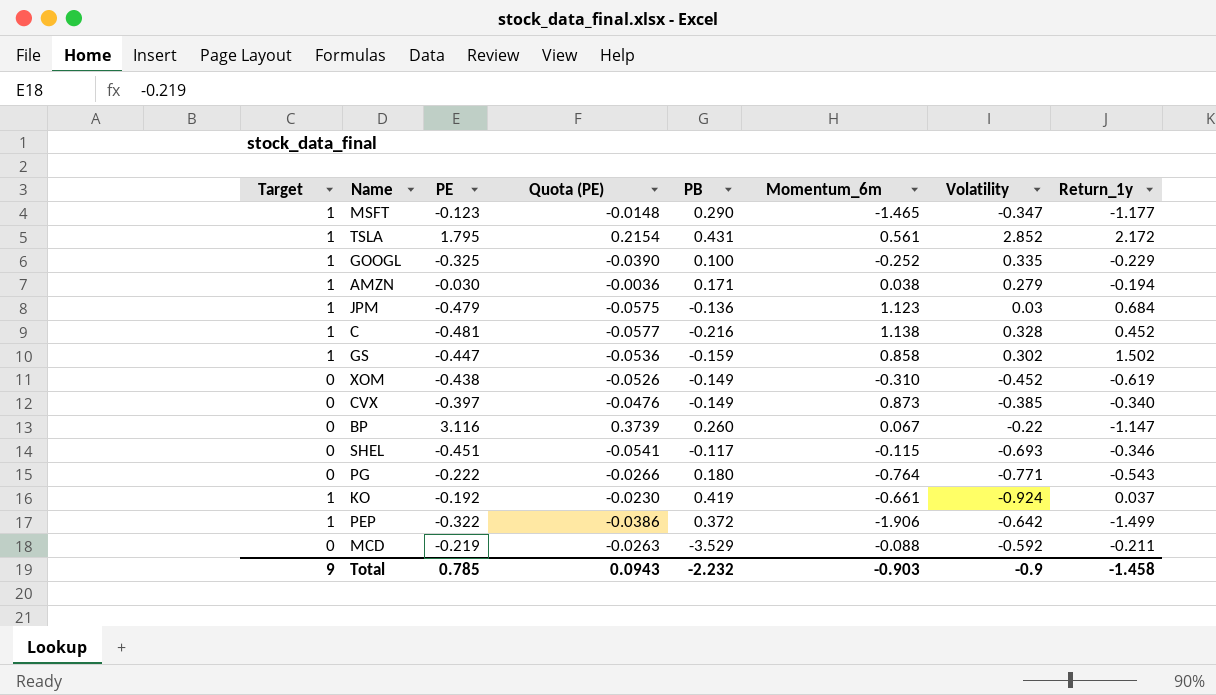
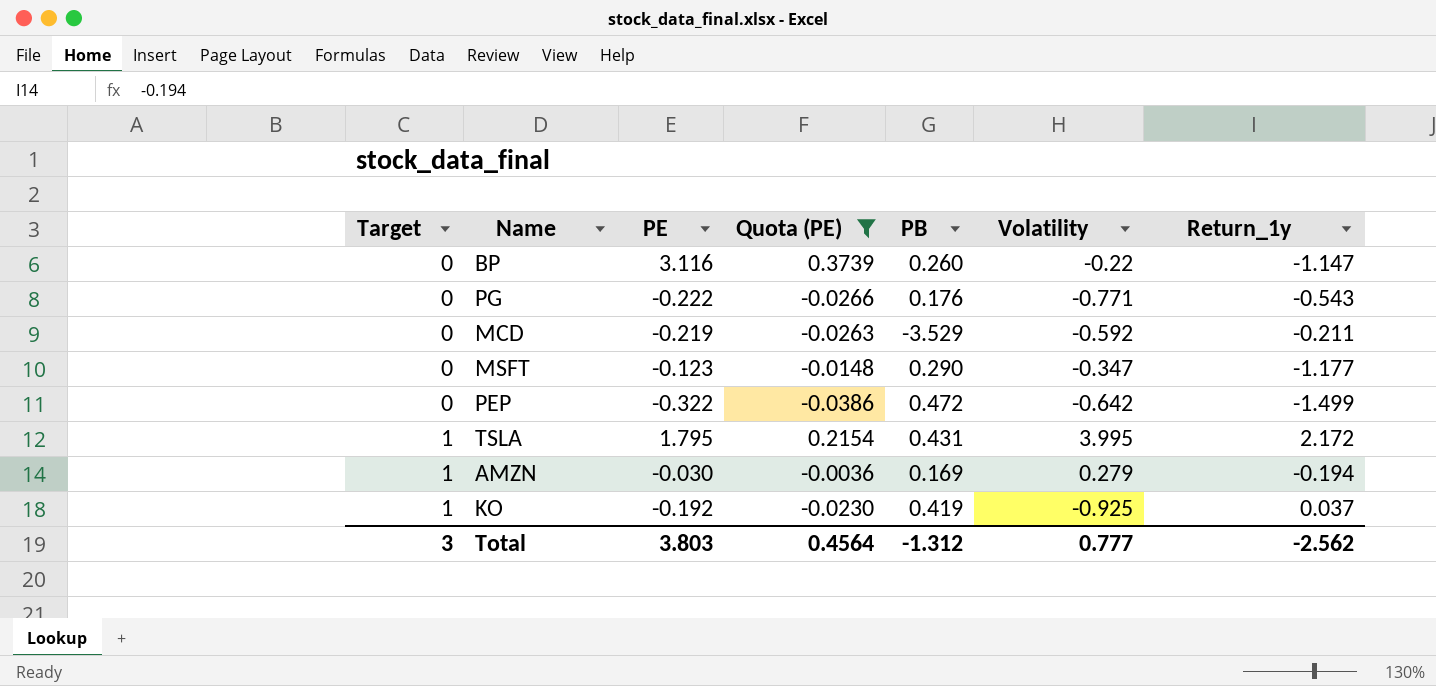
filter: none -> Quota (PE) >= -0.0386
row order: none -> Target ascending
column Momentum_6m | position: 6 -> none
PG | PB: 0.180 -> 0.176
MSFT | Target: 1 -> 0
PEP | Target: 1 -> 0
PEP | PB: 0.372 -> 0.472
TSLA | Volatility: 2.852 -> 3.995
AMZN | PB: 0.171 -> 0.169
KO | Volatility: -0.924 -> -0.925
Total | Target: 9 -> 3
Total | PE: 0.785 -> 3.803
Total | Quota (PE): 0.0943 -> 0.4564
Total | PB: -2.232 -> -1.312
Total | Volatility: -0.9 -> 0.777
Total | Return_1y: -1.458 -> -2.562

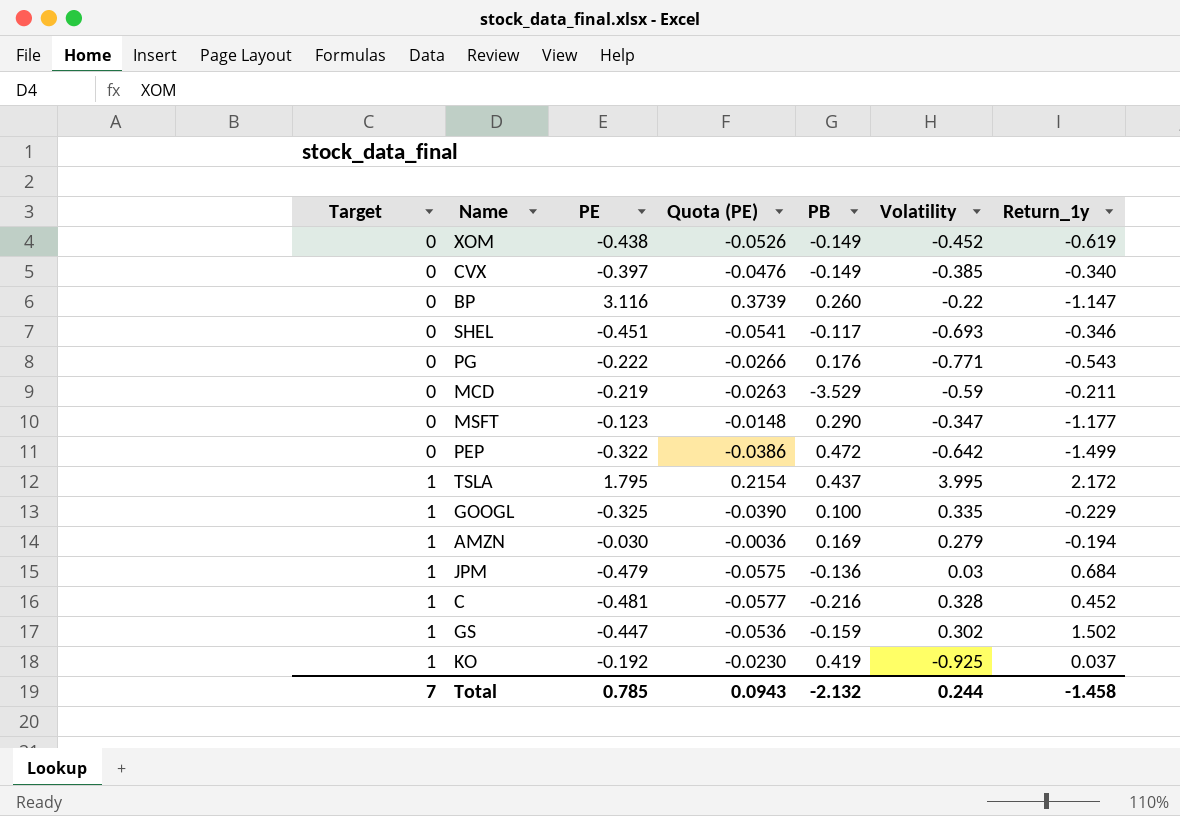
filter: Quota (PE) >= -0.0386 -> none
MCD | Volatility: -0.592 -> -0.59
TSLA | PB: 0.431 -> 0.437
Total | Target: 3 -> 7
Total | PE: 3.803 -> 0.785
Total | Quota (PE): 0.4564 -> 0.0943
Total | PB: -1.312 -> -2.132
Total | Volatility: 0.777 -> 0.244
Total | Return_1y: -2.562 -> -1.458

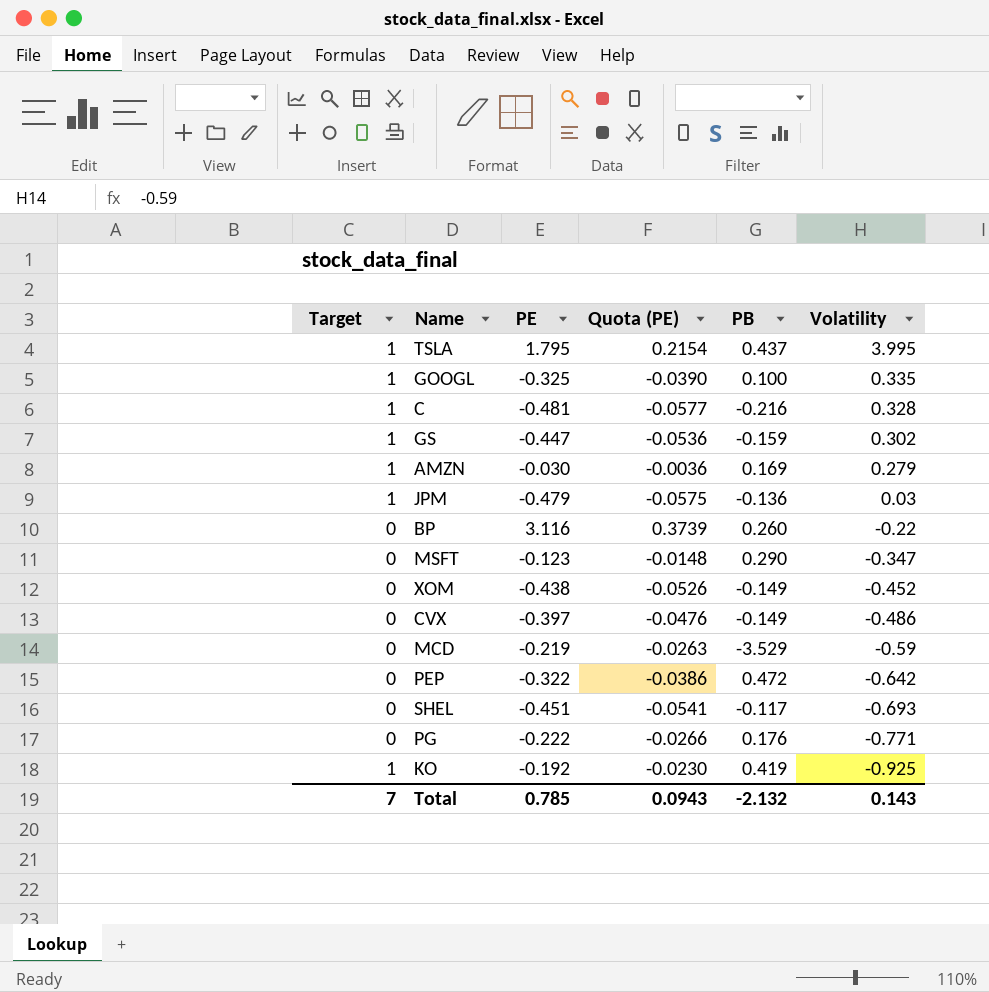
row order: Target ascending -> Volatility descending
column Return_1y | position: 7 -> none
CVX | Volatility: -0.385 -> -0.486
Total | Volatility: 0.244 -> 0.143

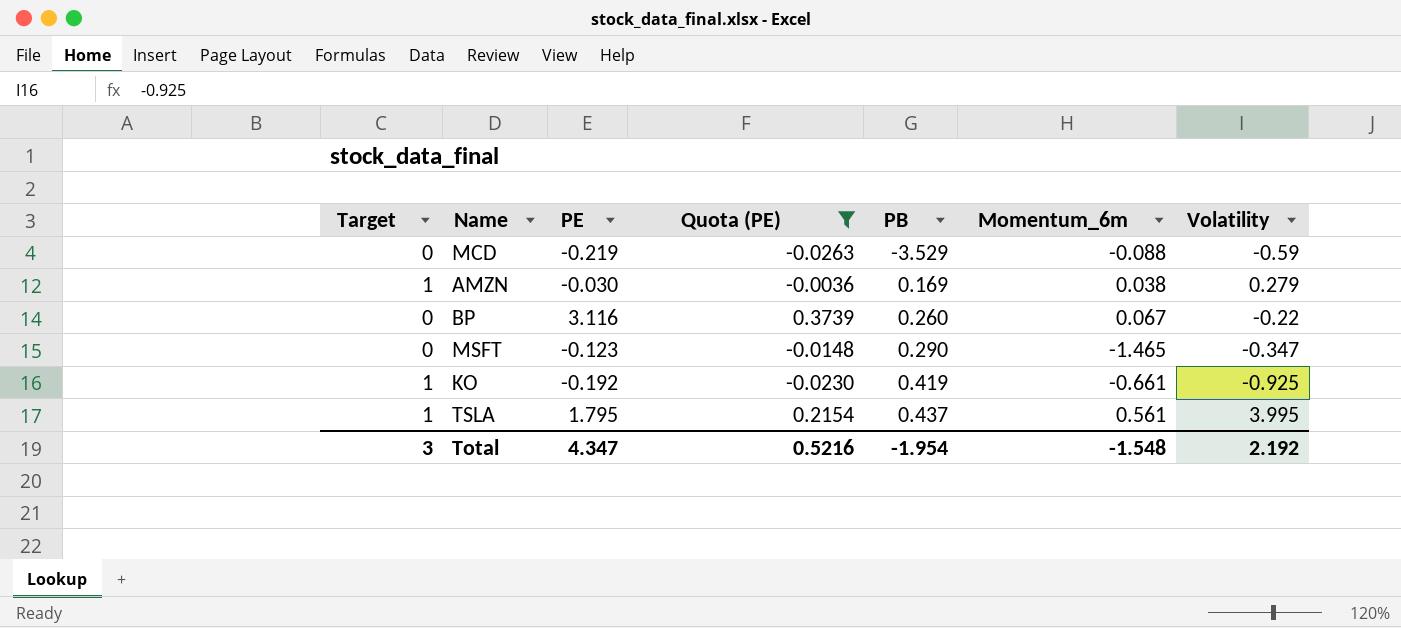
filter: none -> Quota (PE) >= -0.0263
row order: Volatility descending -> PB ascending
column Momentum_6m | position: none -> 6
Total | Target: 7 -> 3
Total | PE: 0.785 -> 4.347
Total | Quota (PE): 0.0943 -> 0.5216
Total | PB: -2.132 -> -1.954
Total | Volatility: 0.143 -> 2.192

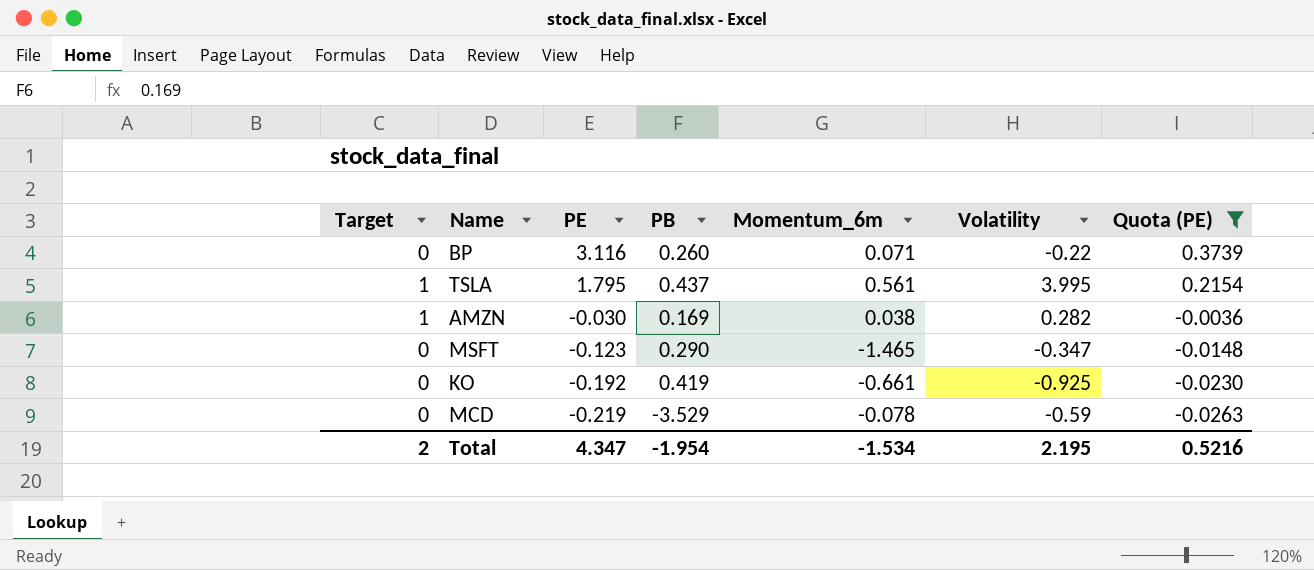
row order: PB ascending -> PE descending
column Quota (PE) | position: 4 -> 7
BP | Momentum_6m: 0.067 -> 0.071
AMZN | Volatility: 0.279 -> 0.282
KO | Target: 1 -> 0
MCD | Momentum_6m: -0.088 -> -0.078
Total | Target: 3 -> 2
Total | Momentum_6m: -1.548 -> -1.534
Total | Volatility: 2.192 -> 2.195

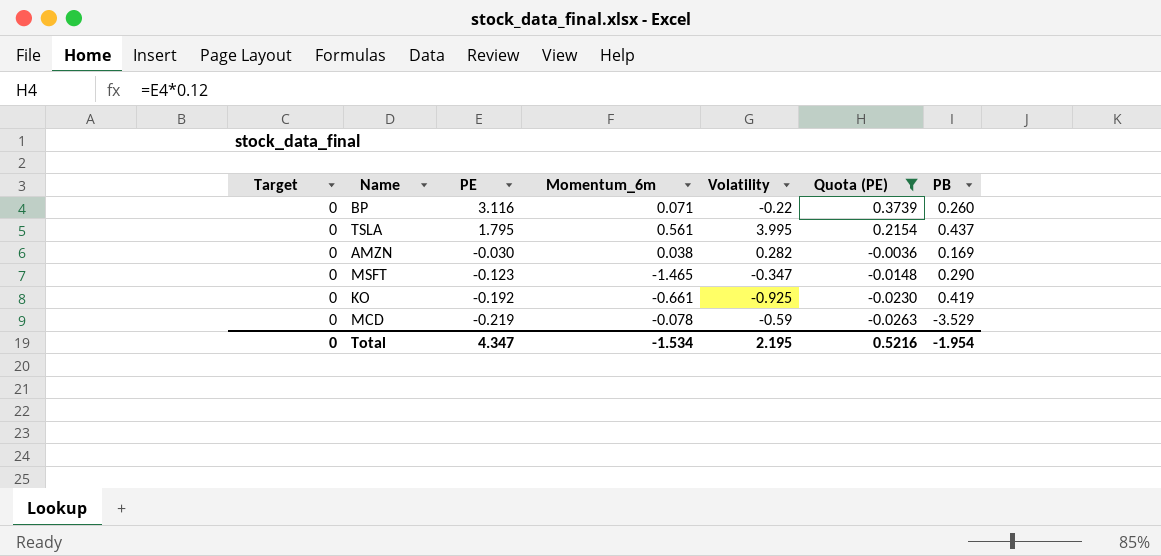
column PB | position: 4 -> 7
TSLA | Target: 1 -> 0
AMZN | Target: 1 -> 0
Total | Target: 2 -> 0

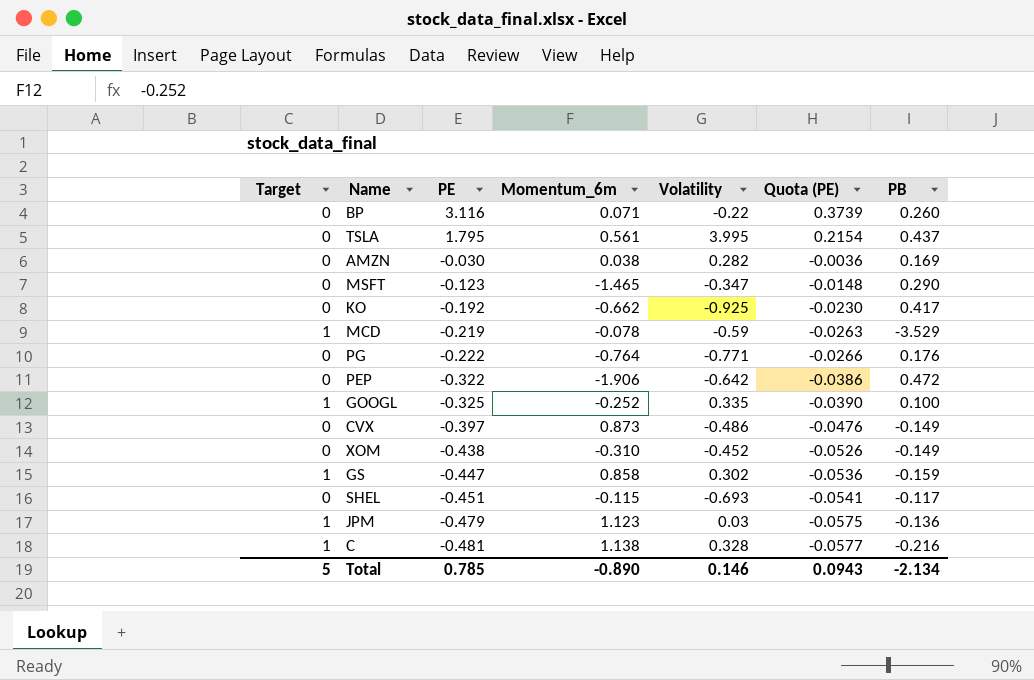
filter: Quota (PE) >= -0.0263 -> none
KO | Momentum_6m: -0.661 -> -0.662
KO | PB: 0.419 -> 0.417
MCD | Target: 0 -> 1
Total | Target: 0 -> 5
Total | PE: 4.347 -> 0.785
Total | Momentum_6m: -1.534 -> -0.890
Total | Volatility: 2.195 -> 0.146
Total | Quota (PE): 0.5216 -> 0.0943
Total | PB: -1.954 -> -2.134

